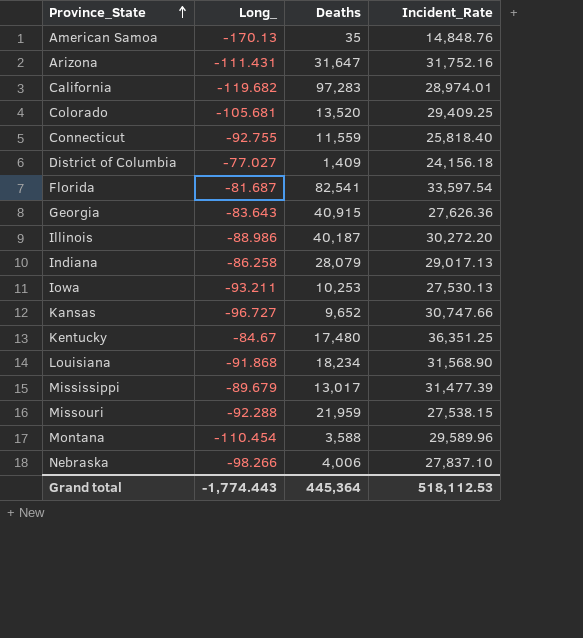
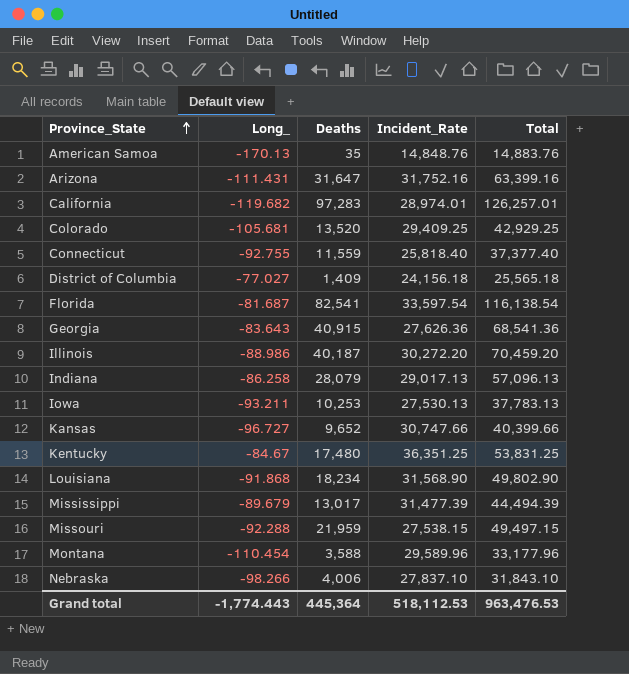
column Total | formula: none -> [Deaths] + [Incident_Rate]

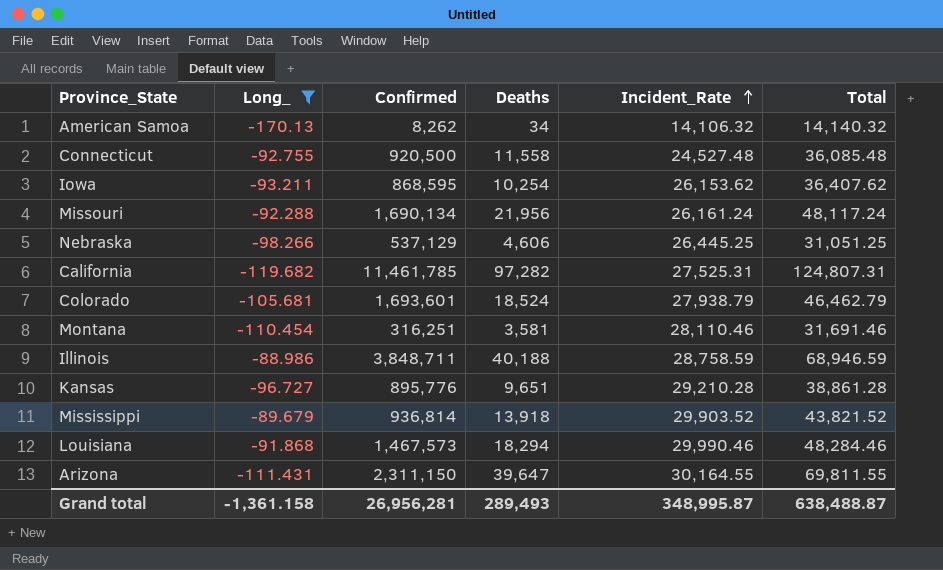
filter: none -> Long_ <= -88.986
row order: Province_State ascending -> Incident_Rate ascending
column Confirmed | position: none -> 3
American Samoa | Deaths: 35 -> 34
American Samoa | Incident_Rate: 14,848.76 -> 14,106.32
American Samoa | Total: 14,883.76 -> 14,140.32
Connecticut | Deaths: 11,559 -> 11,558
Connecticut | Incident_Rate: 25,818.40 -> 24,527.48
Connecticut | Total: 37,377.40 -> 36,085.48
Iowa | Deaths: 10,253 -> 10,254
Iowa | Incident_Rate: 27,530.13 -> 26,153.62
Iowa | Total: 37,783.13 -> 36,407.62
Missouri | Deaths: 21,959 -> 21,956
Missouri | Incident_Rate: 27,538.15 -> 26,161.24
Missouri | Total: 49,497.15 -> 48,117.24
Nebraska | Deaths: 4,006 -> 4,606
Nebraska | Incident_Rate: 27,837.10 -> 26,445.25
Nebraska | Total: 31,843.10 -> 31,051.25
California | Deaths: 97,283 -> 97,282
California | Incident_Rate: 28,974.01 -> 27,525.31
California | Total: 126,257.01 -> 124,807.31
Colorado | Deaths: 13,520 -> 18,524
Colorado | Incident_Rate: 29,409.25 -> 27,938.79
Colorado | Total: 42,929.25 -> 46,462.79
Montana | Deaths: 3,588 -> 3,581
Montana | Incident_Rate: 29,589.96 -> 28,110.46
Montana | Total: 33,177.96 -> 31,691.46
Illinois | Deaths: 40,187 -> 40,188
Illinois | Incident_Rate: 30,272.20 -> 28,758.59
Illinois | Total: 70,459.20 -> 68,946.59
Kansas | Deaths: 9,652 -> 9,651
Kansas | Incident_Rate: 30,747.66 -> 29,210.28
Kansas | Total: 40,399.66 -> 38,861.28
Mississippi | Deaths: 13,017 -> 13,918
Mississippi | Incident_Rate: 31,477.39 -> 29,903.52
Mississippi | Total: 44,494.39 -> 43,821.52
Louisiana | Deaths: 18,234 -> 18,294
Louisiana | Incident_Rate: 31,568.90 -> 29,990.46
Louisiana | Total: 49,802.90 -> 48,284.46
Arizona | Deaths: 31,647 -> 39,647
Arizona | Incident_Rate: 31,752.16 -> 30,164.55
Arizona | Total: 63,399.16 -> 69,811.55
Grand total | Long_: -1,774.443 -> -1,361.158
Grand total | Deaths: 445,364 -> 289,493
Grand total | Incident_Rate: 518,112.53 -> 348,995.87
Grand total | Total: 963,476.53 -> 638,488.87

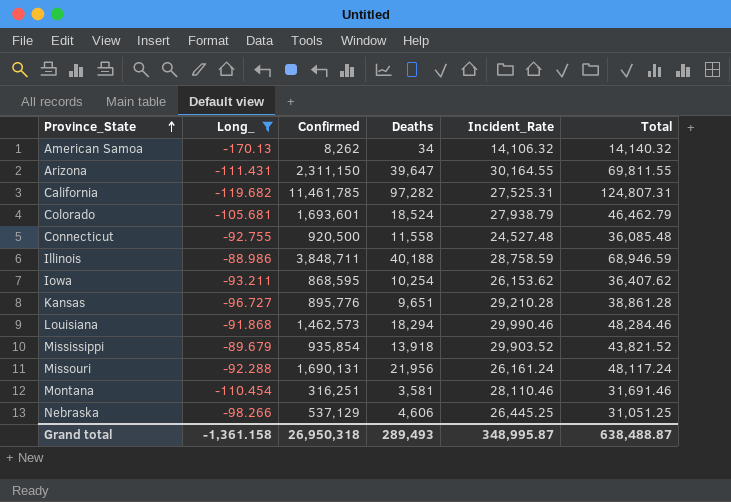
row order: Incident_Rate ascending -> Province_State ascending
Louisiana | Confirmed: 1,467,573 -> 1,462,573
Mississippi | Confirmed: 936,814 -> 935,854
Missouri | Confirmed: 1,690,134 -> 1,690,131
Grand total | Confirmed: 26,956,281 -> 26,950,318

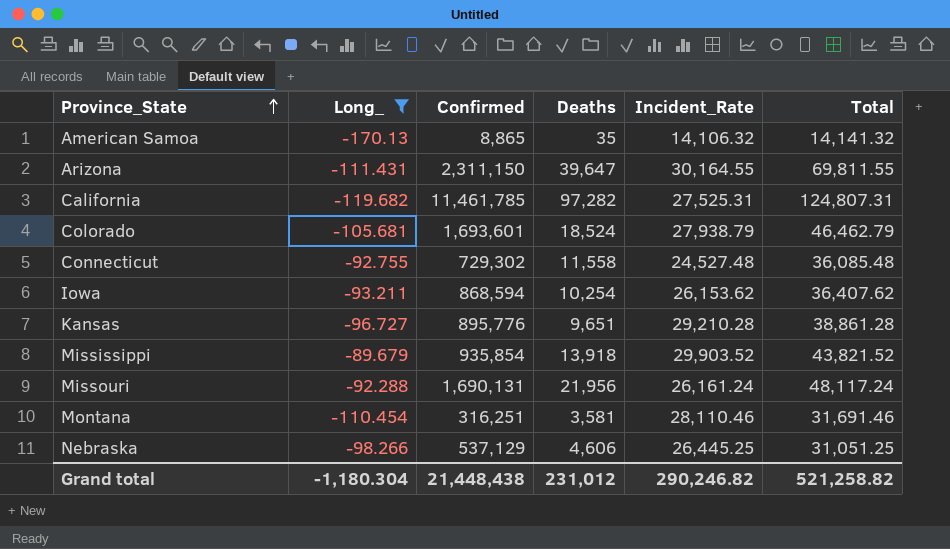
row Illinois: -88.986 | 3,848,711 | 40,188 | 28,758.59 | 68,946.59 -> none
row Louisiana: -91.868 | 1,462,573 | 18,294 | 29,990.46 | 48,284.46 -> none
American Samoa | Confirmed: 8,262 -> 8,865
American Samoa | Deaths: 34 -> 35
American Samoa | Total: 14,140.32 -> 14,141.32
Connecticut | Confirmed: 920,500 -> 729,302
Iowa | Confirmed: 868,595 -> 868,594
Grand total | Long_: -1,361.158 -> -1,180.304
Grand total | Confirmed: 26,950,318 -> 21,448,438
Grand total | Deaths: 289,493 -> 231,012
Grand total | Incident_Rate: 348,995.87 -> 290,246.82
Grand total | Total: 638,488.87 -> 521,258.82

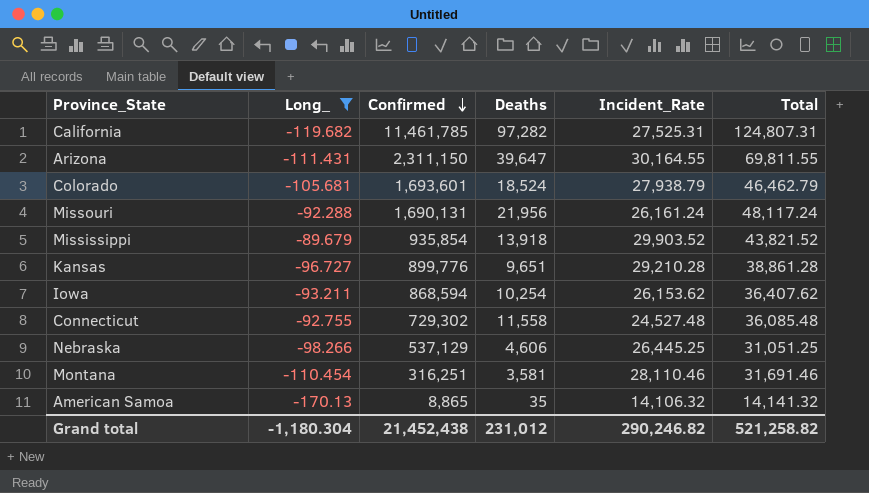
row order: Province_State ascending -> Confirmed descending
Kansas | Confirmed: 895,776 -> 899,776
Grand total | Confirmed: 21,448,438 -> 21,452,438

